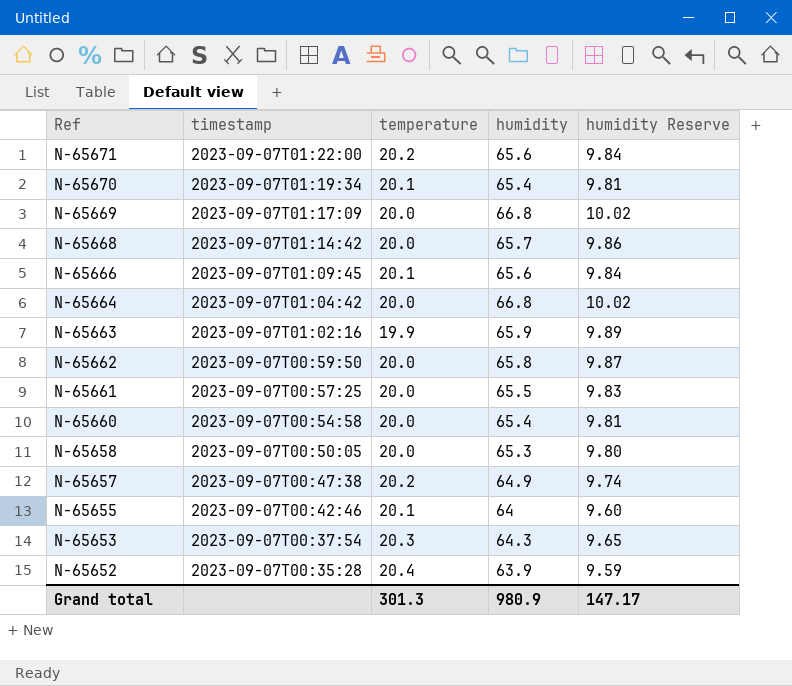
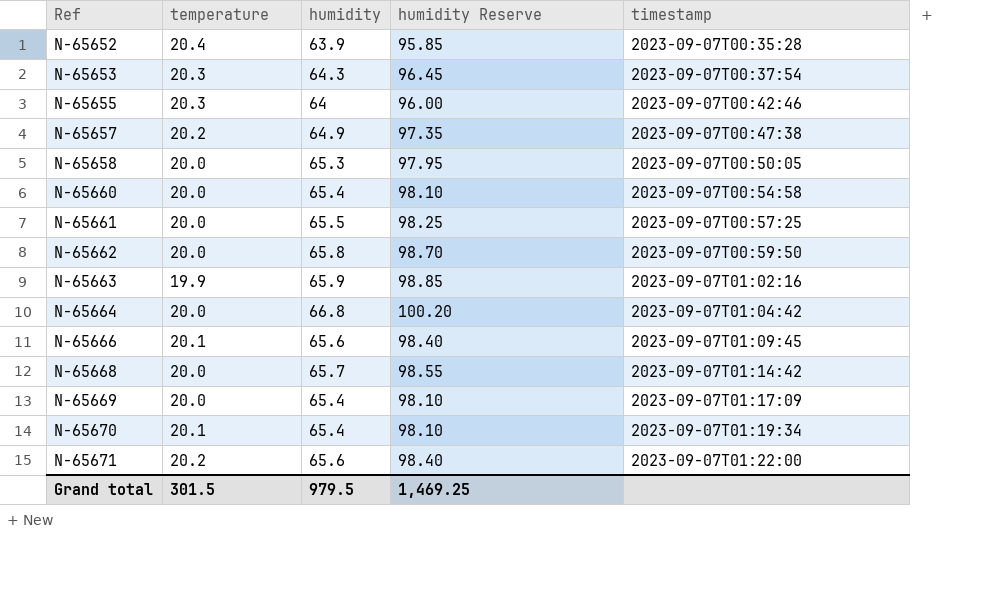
row order: Ref descending -> Ref ascending
column humidity Reserve | formula: [humidity] * 0.15 -> [humidity] * 1.5
column timestamp | position: 2 -> 5
N-65655 | temperature: 20.1 -> 20.3
N-65669 | humidity: 66.8 -> 65.4
Grand total | temperature: 301.3 -> 301.5
Grand total | humidity: 980.9 -> 979.5
Grand total | humidity Reserve: 147.17 -> 1,469.25

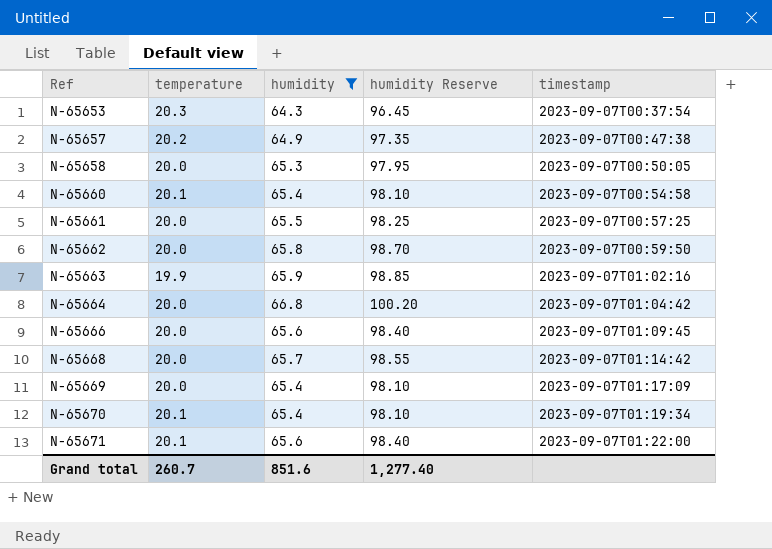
filter: none -> humidity >= 64.3
N-65660 | temperature: 20.0 -> 20.1
N-65666 | temperature: 20.1 -> 20.0
N-65671 | temperature: 20.2 -> 20.1
Grand total | temperature: 301.5 -> 260.7
Grand total | humidity: 979.5 -> 851.6
Grand total | humidity Reserve: 1,469.25 -> 1,277.40

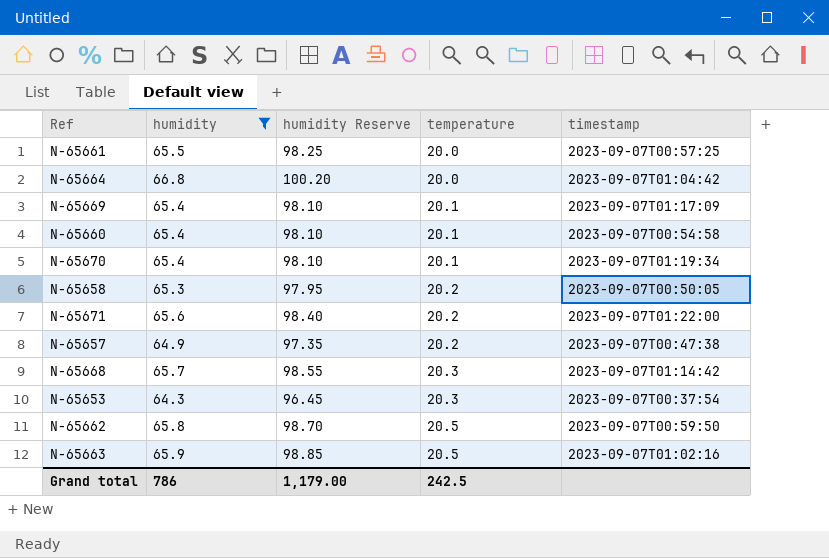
row order: Ref ascending -> temperature ascending
column temperature | position: 2 -> 4
row N-65666: 20.0 | 65.6 | 98.40 | 2023-09-07T01:09:45 -> none
N-65669 | temperature: 20.0 -> 20.1
N-65658 | temperature: 20.0 -> 20.2
N-65671 | temperature: 20.1 -> 20.2
N-65668 | temperature: 20.0 -> 20.3
N-65662 | temperature: 20.0 -> 20.5
N-65663 | temperature: 19.9 -> 20.5
Grand total | humidity: 851.6 -> 786
Grand total | humidity Reserve: 1,277.40 -> 1,179.00
Grand total | temperature: 260.7 -> 242.5

